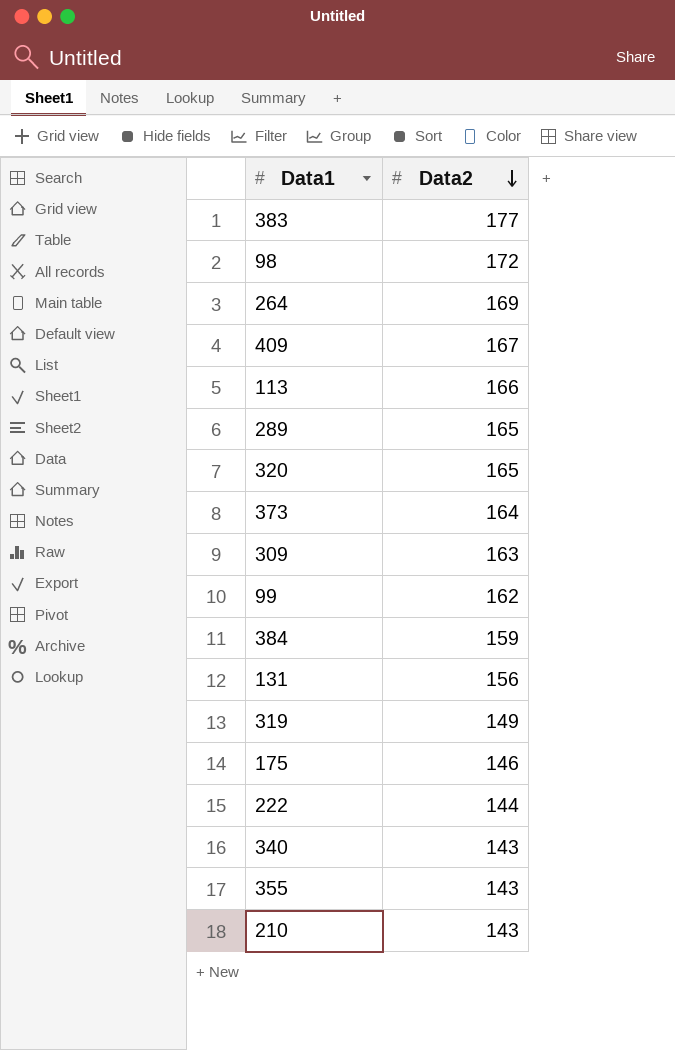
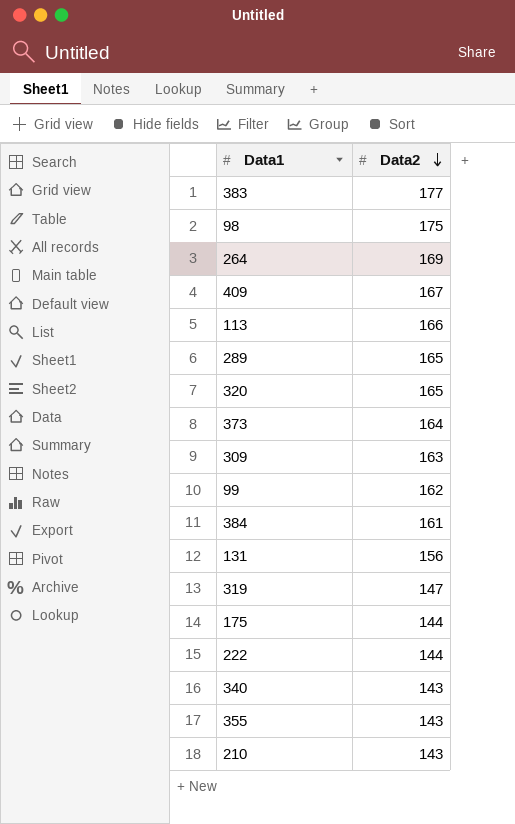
98 | Data2: 172 -> 175
384 | Data2: 159 -> 161
319 | Data2: 149 -> 147
175 | Data2: 146 -> 144

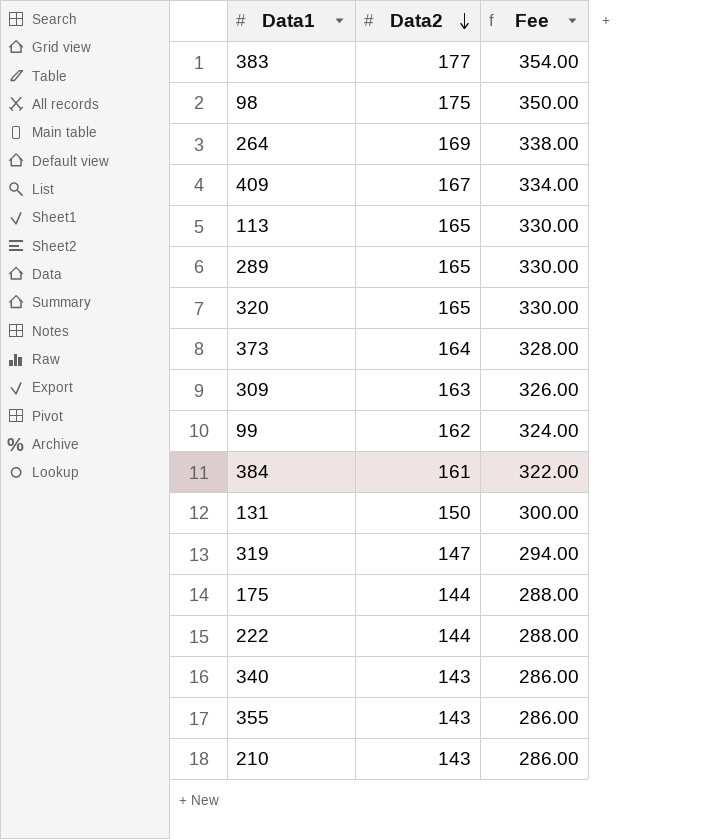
column Fee | formula: none -> [Data2] * 2
113 | Data2: 166 -> 165
131 | Data2: 156 -> 150

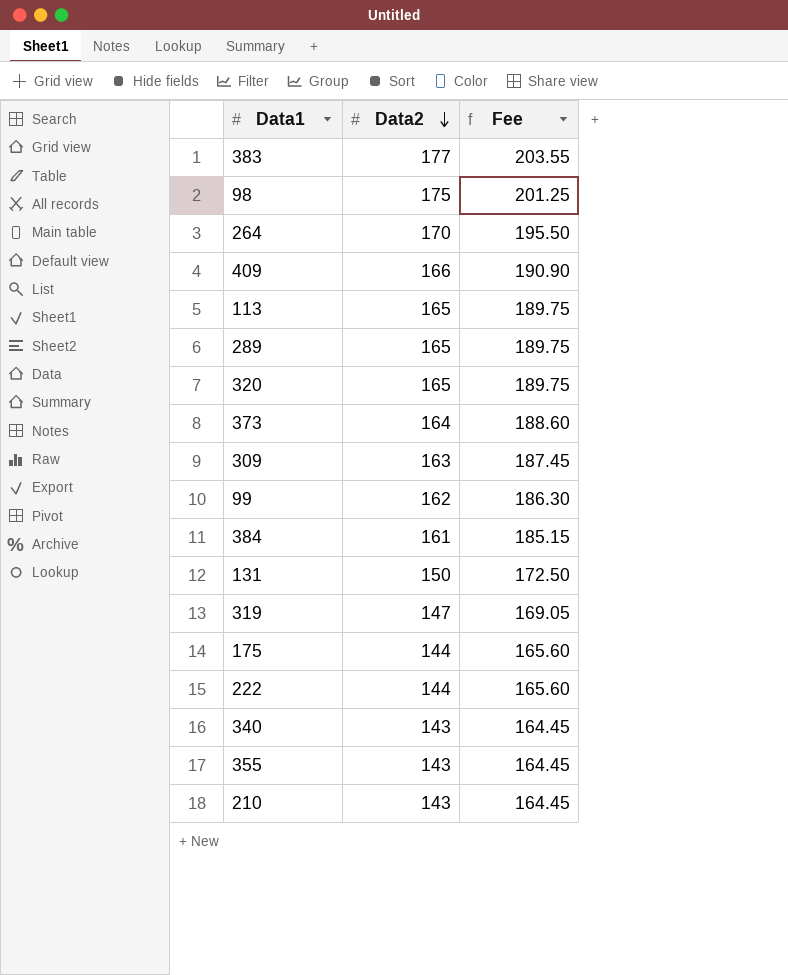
column Fee | formula: [Data2] * 2 -> [Data2] * 1.15
264 | Data2: 169 -> 170
409 | Data2: 167 -> 166

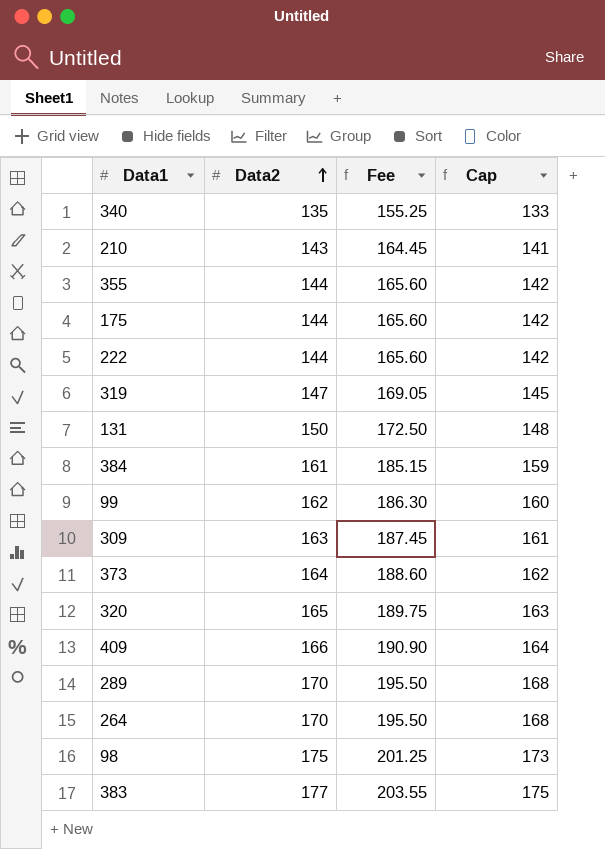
row order: Data2 descending -> Data2 ascending
column Cap | formula: none -> [Data2] - 2
row 113: 165 | 189.75 -> none
340 | Data2: 143 -> 135
340 | Fee: 164.45 -> 155.25
355 | Data2: 143 -> 144
355 | Fee: 164.45 -> 165.60
289 | Data2: 165 -> 170
289 | Fee: 189.75 -> 195.50

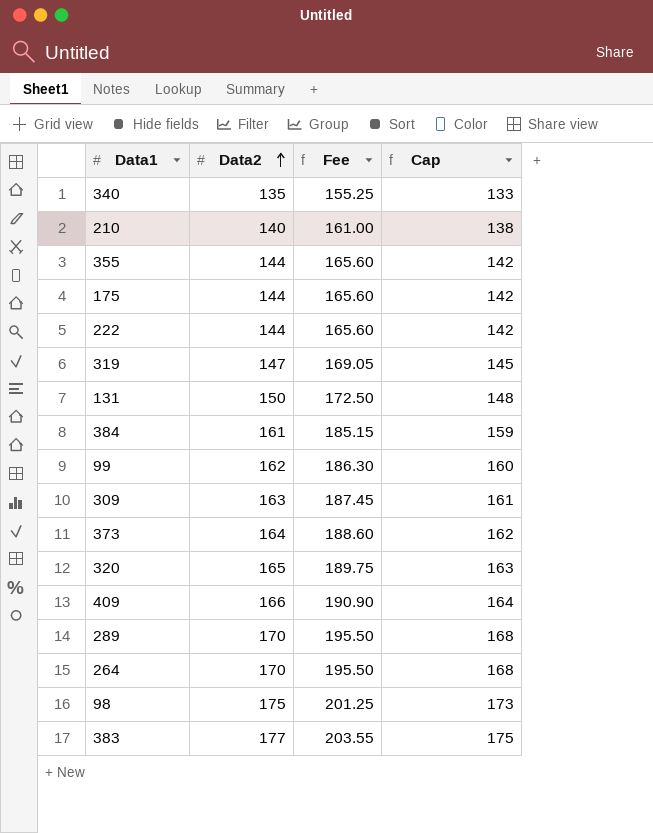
210 | Data2: 143 -> 140
210 | Fee: 164.45 -> 161.00
210 | Cap: 141 -> 138

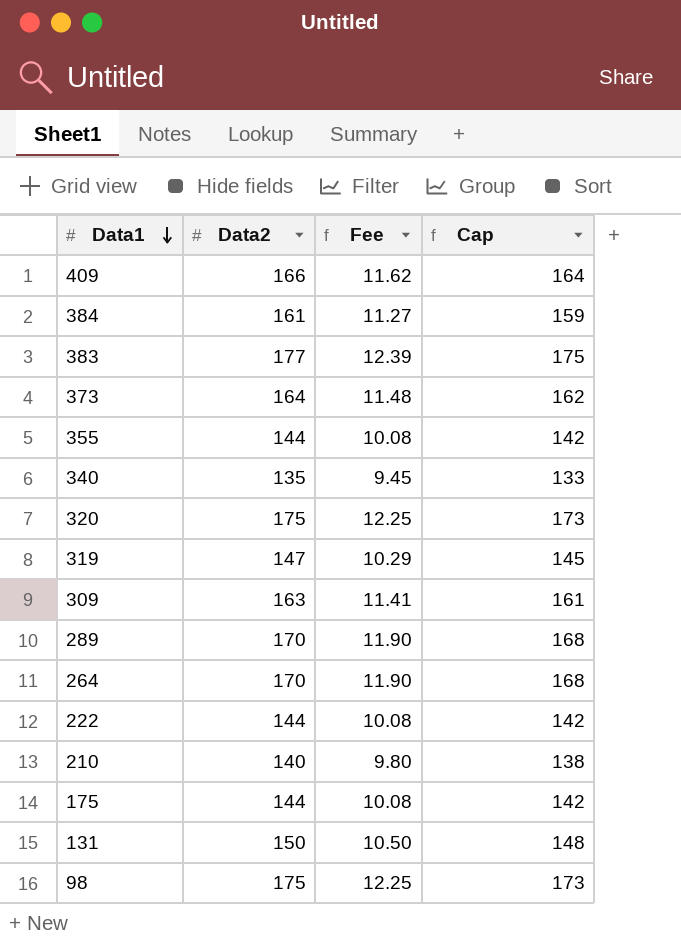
row order: Data2 ascending -> Data1 descending
column Fee | formula: [Data2] * 1.15 -> [Data2] * 0.07
row 99: 162 | 186.30 | 160 -> none
320 | Data2: 165 -> 175
320 | Cap: 163 -> 173

